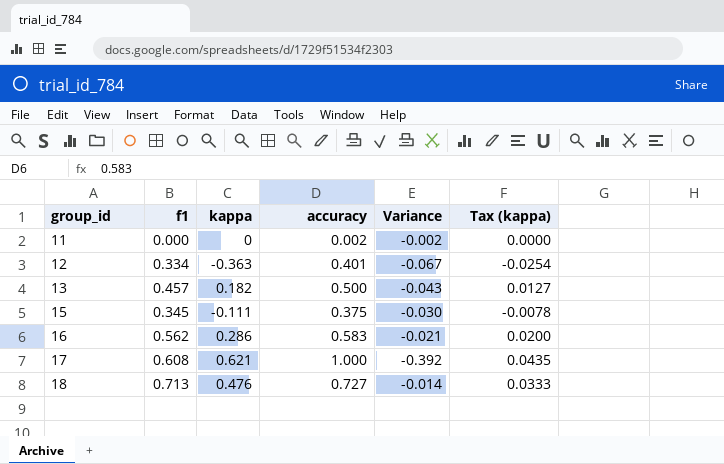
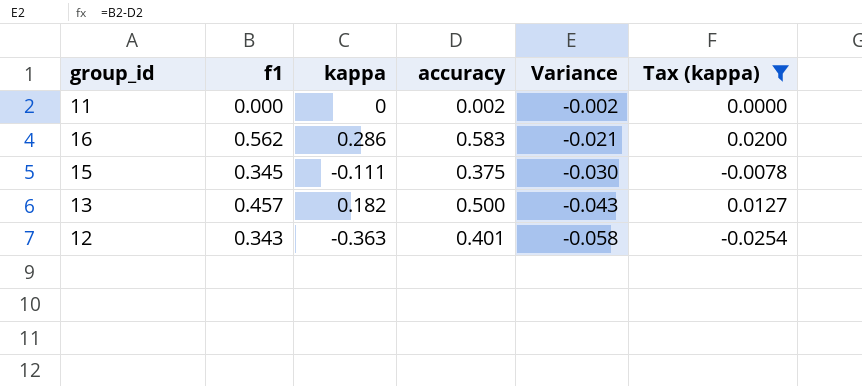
filter: none -> Tax (kappa) <= 0.0200
row order: group_id ascending -> Variance descending
12 | f1: 0.334 -> 0.343
12 | Variance: -0.067 -> -0.058

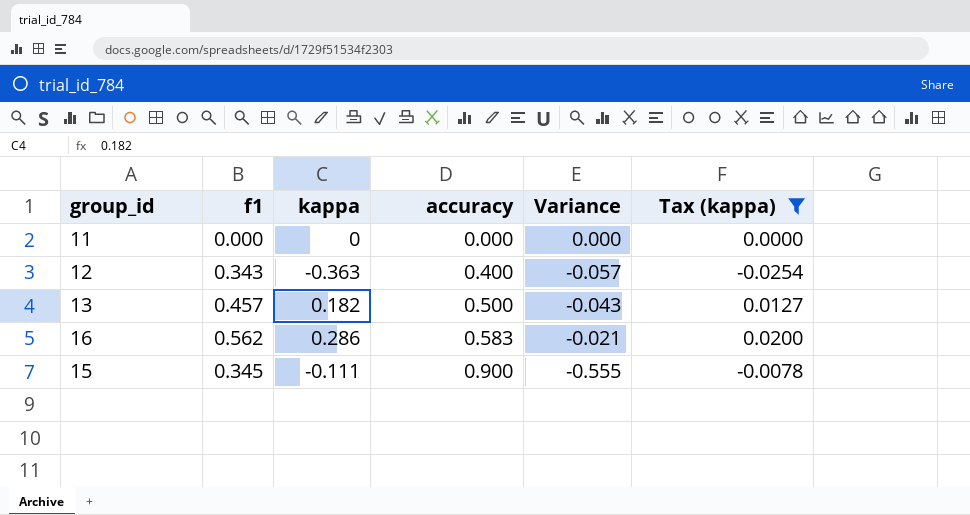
row order: Variance descending -> accuracy ascending
11 | accuracy: 0.002 -> 0.000
11 | Variance: -0.002 -> 0.000
12 | accuracy: 0.401 -> 0.400
12 | Variance: -0.058 -> -0.057
15 | accuracy: 0.375 -> 0.900
15 | Variance: -0.030 -> -0.555

